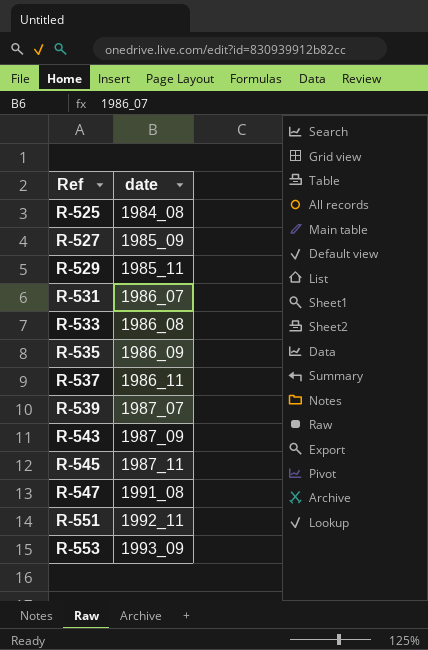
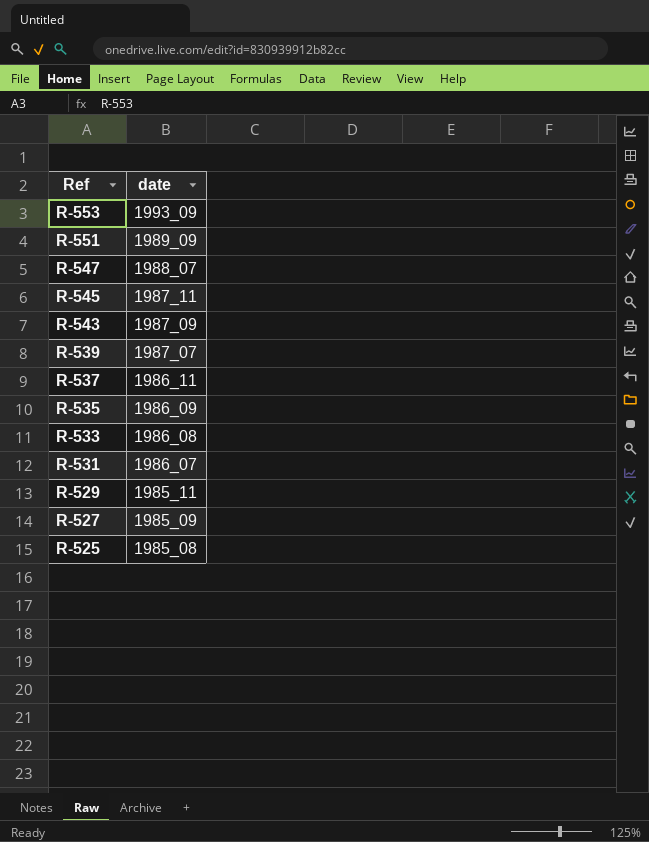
row order: Ref ascending -> Ref descending
R-551 | date: 1992_11 -> 1989_09
R-547 | date: 1991_08 -> 1988_07
R-525 | date: 1984_08 -> 1985_08

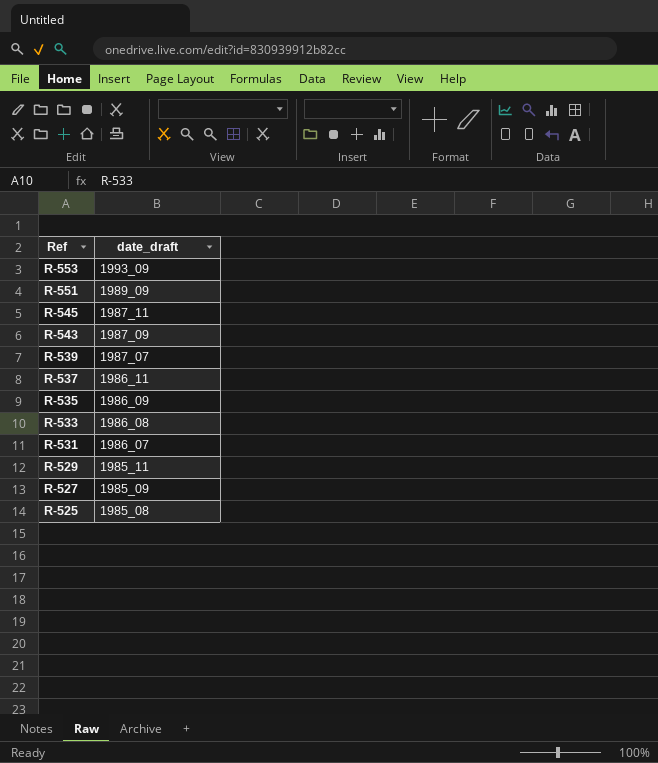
column name: date -> date_draft
row R-547: 1988_07 -> none

